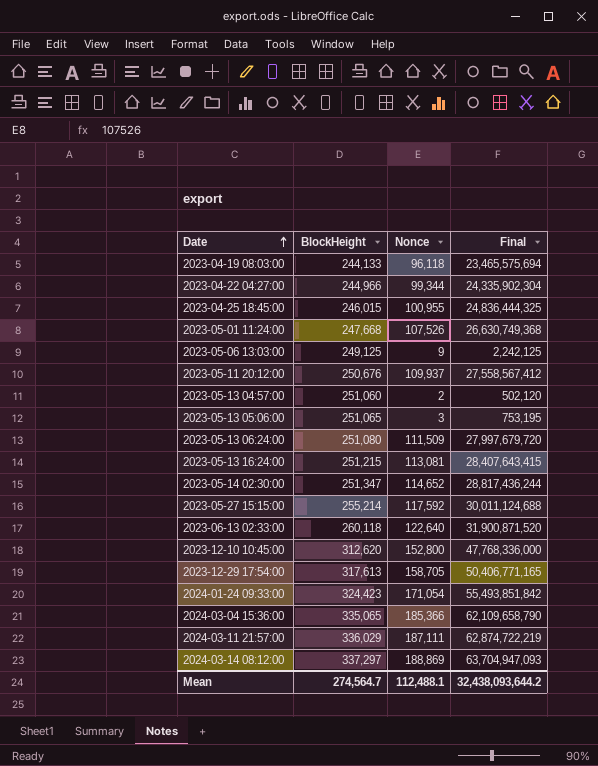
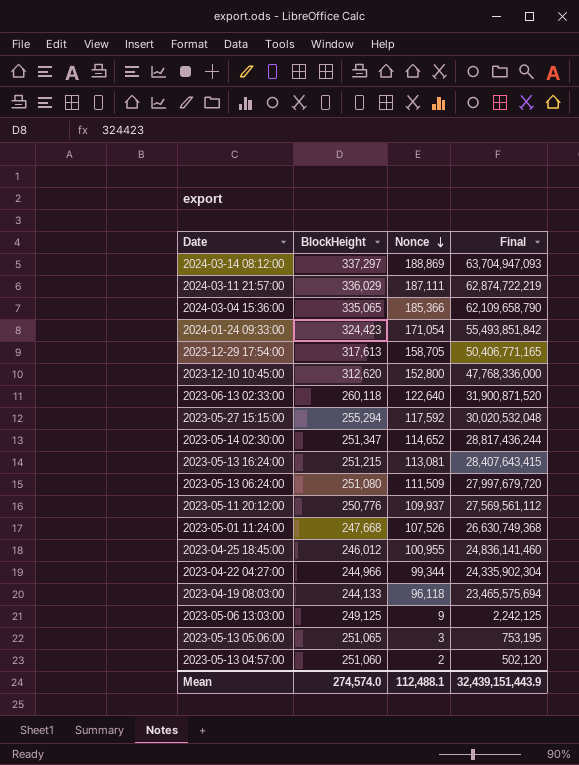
row order: Date ascending -> Nonce descending
2023-05-27 15:15:00 | BlockHeight: 255,214 -> 255,294
2023-05-27 15:15:00 | Final: 30,011,124,688 -> 30,020,532,048
2023-05-11 20:12:00 | BlockHeight: 250,676 -> 250,776
2023-05-11 20:12:00 | Final: 27,558,567,412 -> 27,569,561,112
2023-04-25 18:45:00 | BlockHeight: 246,015 -> 246,012
2023-04-25 18:45:00 | Final: 24,836,444,325 -> 24,836,141,460
Mean | BlockHeight: 274,564.7 -> 274,574.0
Mean | Final: 32,438,093,644.2 -> 32,439,151,443.9

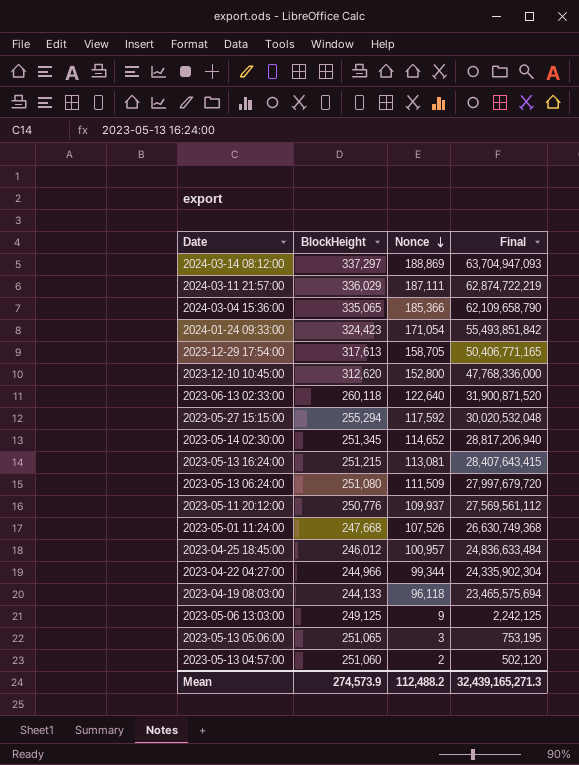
2023-05-14 02:30:00 | BlockHeight: 251,347 -> 251,345
2023-05-14 02:30:00 | Final: 28,817,436,244 -> 28,817,206,940
2023-04-25 18:45:00 | Nonce: 100,955 -> 100,957
2023-04-25 18:45:00 | Final: 24,836,141,460 -> 24,836,633,484
Mean | BlockHeight: 274,574.0 -> 274,573.9
Mean | Nonce: 112,488.1 -> 112,488.2
Mean | Final: 32,439,151,443.9 -> 32,439,165,271.3

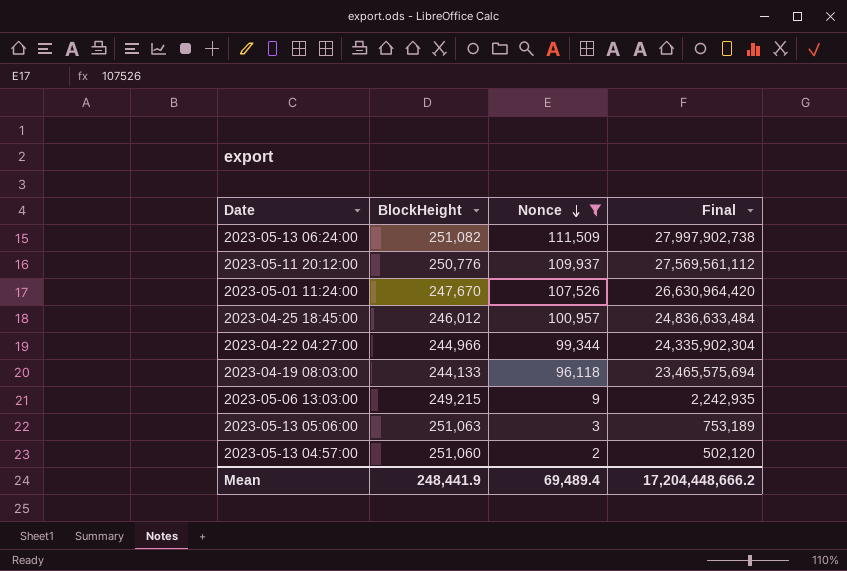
filter: none -> Nonce <= 111,509
2023-05-13 06:24:00 | BlockHeight: 251,080 -> 251,082
2023-05-13 06:24:00 | Final: 27,997,679,720 -> 27,997,902,738
2023-05-01 11:24:00 | BlockHeight: 247,668 -> 247,670
2023-05-01 11:24:00 | Final: 26,630,749,368 -> 26,630,964,420
2023-05-06 13:03:00 | BlockHeight: 249,125 -> 249,215
2023-05-06 13:03:00 | Final: 2,242,125 -> 2,242,935
2023-05-13 05:06:00 | BlockHeight: 251,065 -> 251,063
2023-05-13 05:06:00 | Final: 753,195 -> 753,189
Mean | BlockHeight: 274,573.9 -> 248,441.9
Mean | Nonce: 112,488.2 -> 69,489.4
Mean | Final: 32,439,165,271.3 -> 17,204,448,666.2

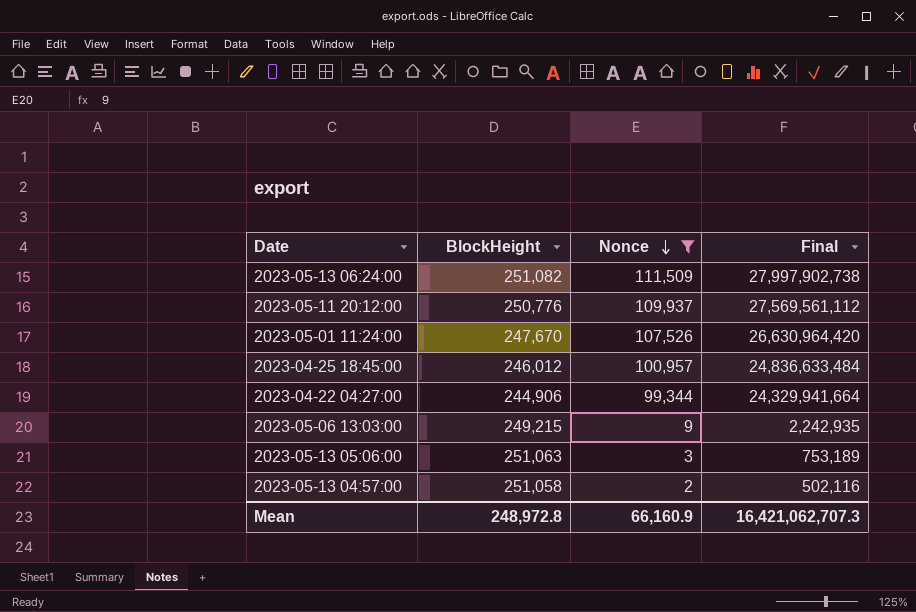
row 2023-04-19 08:03:00: 244,133 | 96,118 | 23,465,575,694 -> none
2023-04-22 04:27:00 | BlockHeight: 244,966 -> 244,906
2023-04-22 04:27:00 | Final: 24,335,902,304 -> 24,329,941,664
2023-05-13 04:57:00 | BlockHeight: 251,060 -> 251,058
2023-05-13 04:57:00 | Final: 502,120 -> 502,116
Mean | BlockHeight: 248,441.9 -> 248,972.8
Mean | Nonce: 69,489.4 -> 66,160.9
Mean | Final: 17,204,448,666.2 -> 16,421,062,707.3

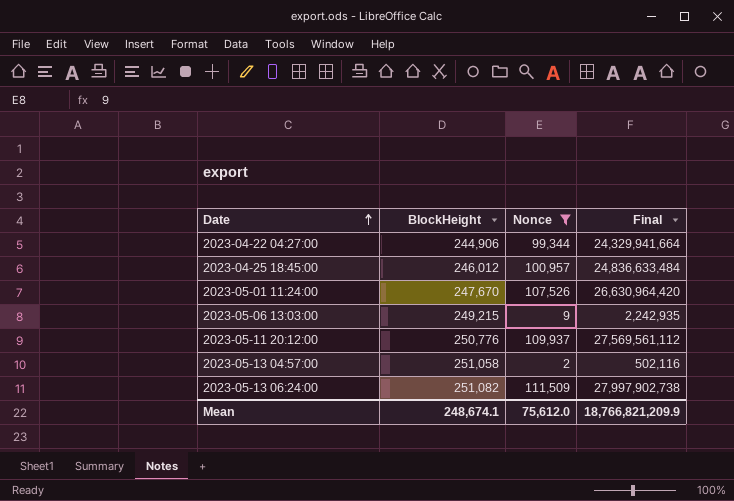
row order: Nonce descending -> Date ascending
row 2023-05-13 05:06:00: 251,063 | 3 | 753,189 -> none
Mean | BlockHeight: 248,972.8 -> 248,674.1
Mean | Nonce: 66,160.9 -> 75,612.0
Mean | Final: 16,421,062,707.3 -> 18,766,821,209.9

